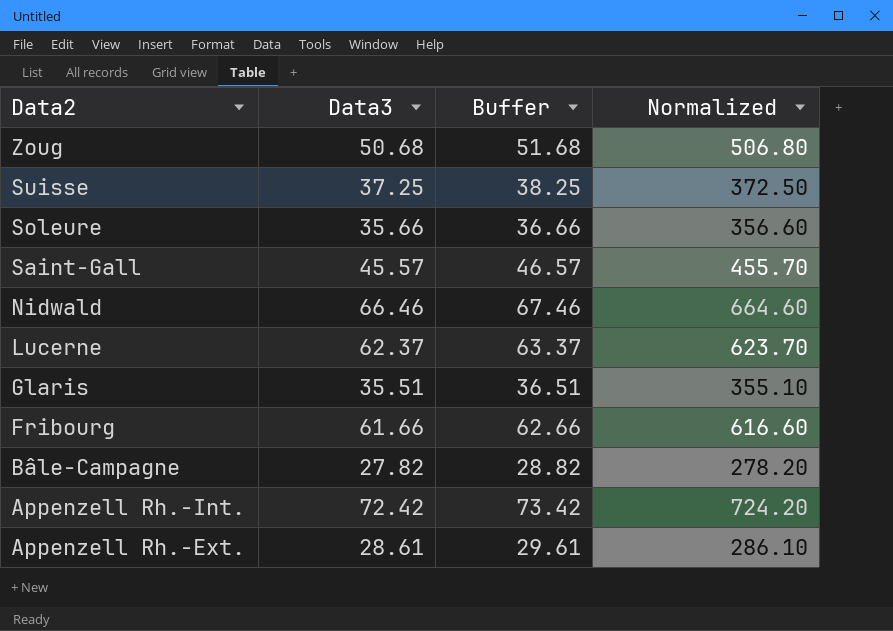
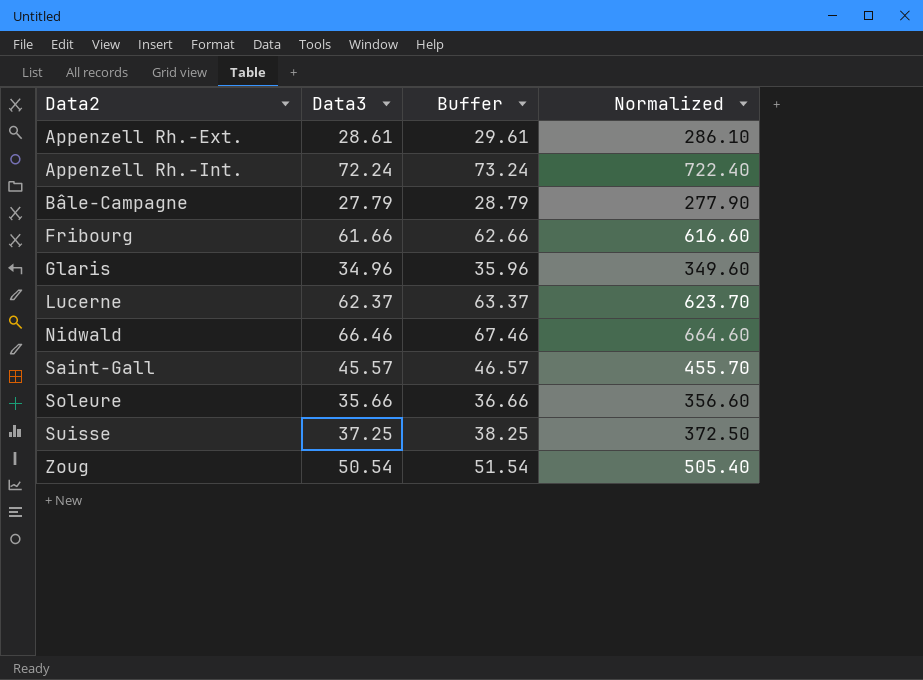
row order: Data2 descending -> Data2 ascending
Appenzell Rh.-Int. | Data3: 72.42 -> 72.24
Appenzell Rh.-Int. | Buffer: 73.42 -> 73.24
Appenzell Rh.-Int. | Normalized: 724.20 -> 722.40
Bâle-Campagne | Data3: 27.82 -> 27.79
Bâle-Campagne | Buffer: 28.82 -> 28.79
Bâle-Campagne | Normalized: 278.20 -> 277.90
Glaris | Data3: 35.51 -> 34.96
Glaris | Buffer: 36.51 -> 35.96
Glaris | Normalized: 355.10 -> 349.60
Zoug | Data3: 50.68 -> 50.54
Zoug | Buffer: 51.68 -> 51.54
Zoug | Normalized: 506.80 -> 505.40

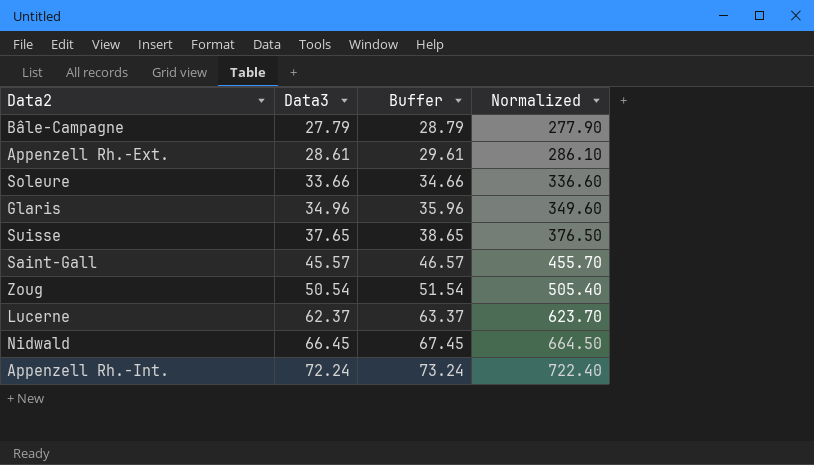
row order: Data2 ascending -> Data3 ascending
row Fribourg: 61.66 | 62.66 | 616.60 -> none
Soleure | Data3: 35.66 -> 33.66
Soleure | Buffer: 36.66 -> 34.66
Soleure | Normalized: 356.60 -> 336.60
Suisse | Data3: 37.25 -> 37.65
Suisse | Buffer: 38.25 -> 38.65
Suisse | Normalized: 372.50 -> 376.50
Nidwald | Data3: 66.46 -> 66.45
Nidwald | Buffer: 67.46 -> 67.45
Nidwald | Normalized: 664.60 -> 664.50

